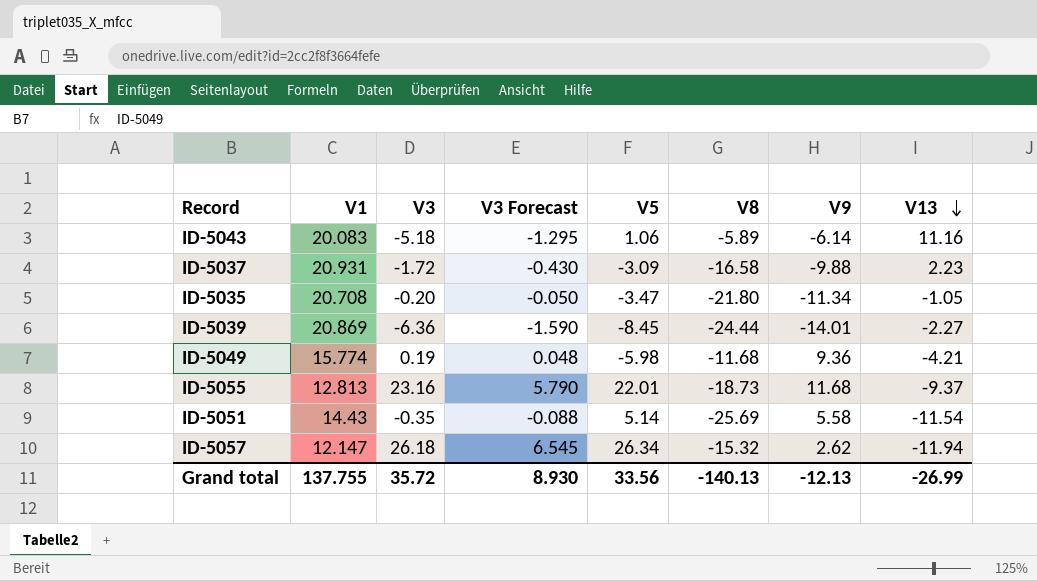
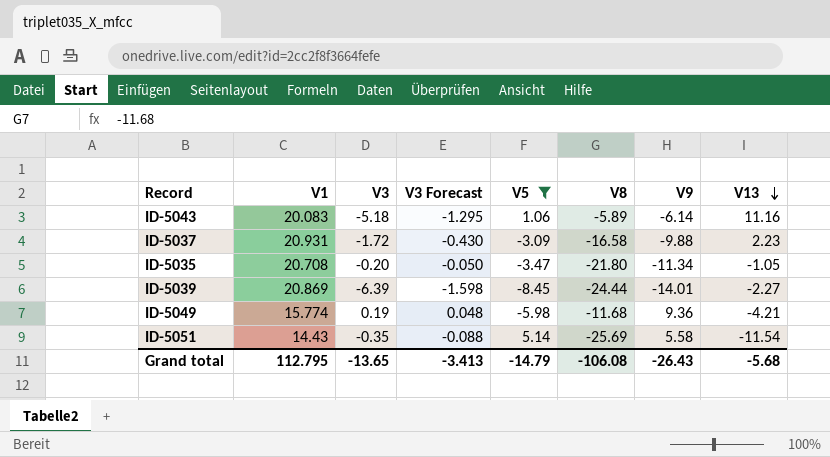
filter: none -> V5 <= 5.14
ID-5039 | V3: -6.36 -> -6.39
ID-5039 | V3 Forecast: -1.590 -> -1.598
Grand total | V1: 137.755 -> 112.795
Grand total | V3: 35.72 -> -13.65
Grand total | V3 Forecast: 8.930 -> -3.413
Grand total | V5: 33.56 -> -14.79
Grand total | V8: -140.13 -> -106.08
Grand total | V9: -12.13 -> -26.43
Grand total | V13: -26.99 -> -5.68

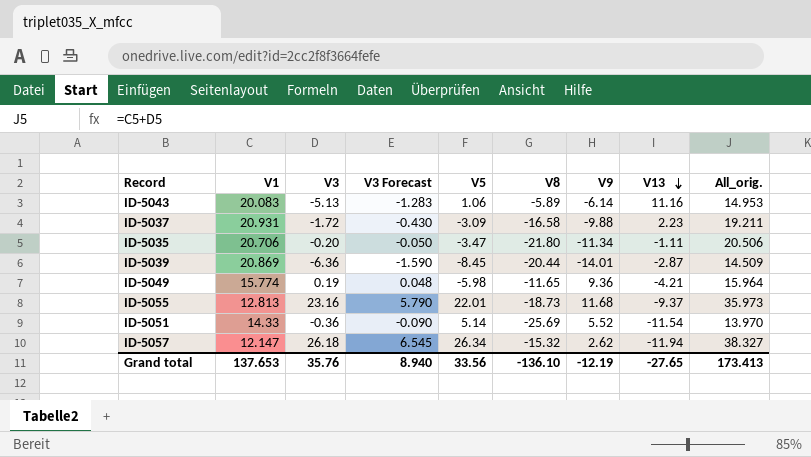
filter: V5 <= 5.14 -> none
column All_orig. | formula: none -> [V1] + [V3]
ID-5043 | V3: -5.18 -> -5.13
ID-5043 | V3 Forecast: -1.295 -> -1.283
ID-5035 | V1: 20.708 -> 20.706
ID-5035 | V13: -1.05 -> -1.11
ID-5039 | V3: -6.39 -> -6.36
ID-5039 | V3 Forecast: -1.598 -> -1.590
ID-5039 | V8: -24.44 -> -20.44
ID-5039 | V13: -2.27 -> -2.87
ID-5049 | V8: -11.68 -> -11.65
ID-5051 | V1: 14.43 -> 14.33
ID-5051 | V3: -0.35 -> -0.36
ID-5051 | V3 Forecast: -0.088 -> -0.090
ID-5051 | V9: 5.58 -> 5.52
Grand total | V1: 112.795 -> 137.653
Grand total | V3: -13.65 -> 35.76
Grand total | V3 Forecast: -3.413 -> 8.940
Grand total | V5: -14.79 -> 33.56
Grand total | V8: -106.08 -> -136.10
Grand total | V9: -26.43 -> -12.19
Grand total | V13: -5.68 -> -27.65

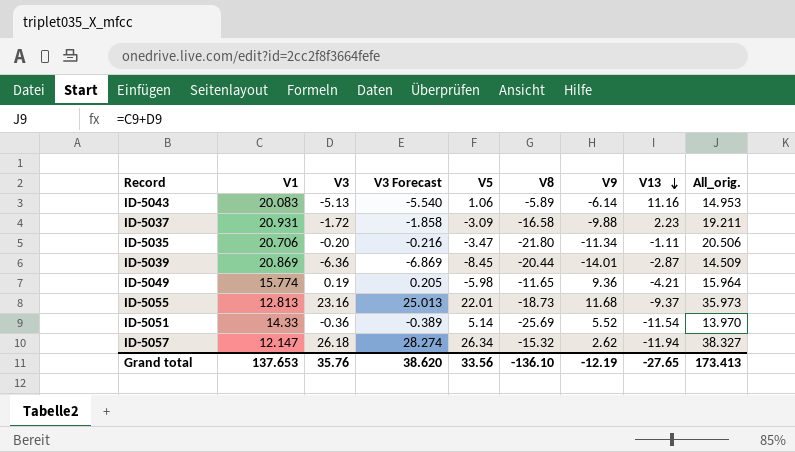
column V3 Forecast | formula: [V3] * 0.25 -> [V3] * 1.08
Grand total | V3 Forecast: 8.940 -> 38.620

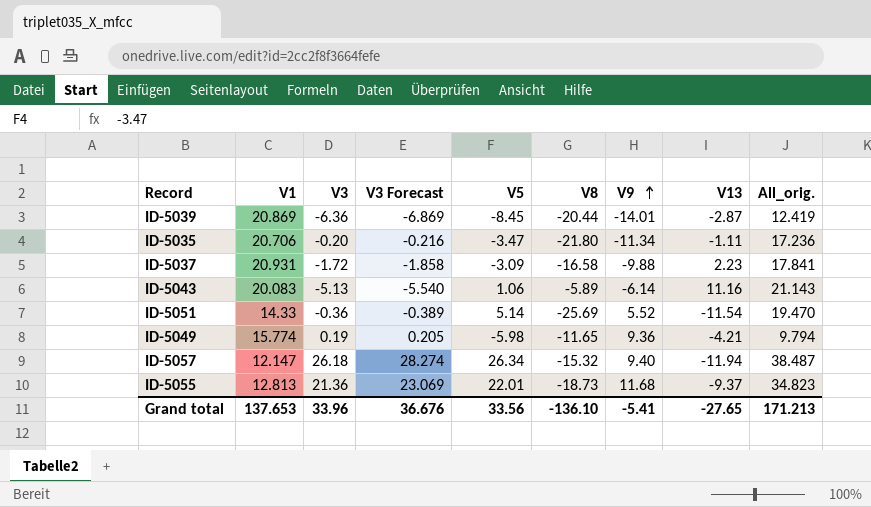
row order: V13 descending -> V9 ascending
column All_orig. | formula: [V1] + [V3] -> [V1] + [V5]
ID-5057 | V9: 2.62 -> 9.40
ID-5055 | V3: 23.16 -> 21.36
ID-5055 | V3 Forecast: 25.013 -> 23.069
Grand total | V3: 35.76 -> 33.96
Grand total | V3 Forecast: 38.620 -> 36.676
Grand total | V9: -12.19 -> -5.41
Grand total | All_orig.: 173.413 -> 171.213

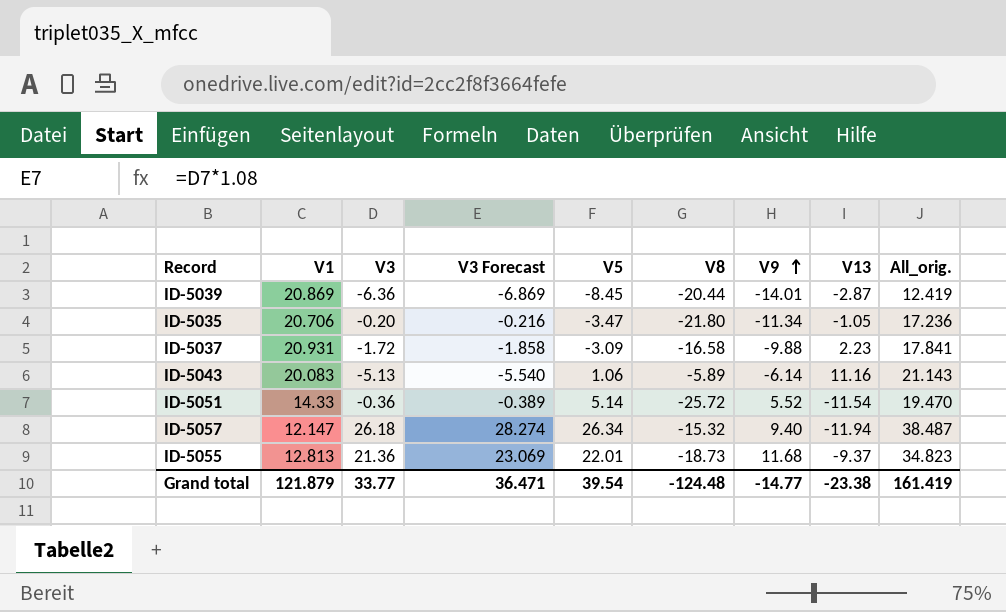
row ID-5049: 15.774 | 0.19 | 0.205 | -5.98 | -11.65 | 9.36 | -4.21 | 9.794 -> none
ID-5035 | V13: -1.11 -> -1.05
ID-5051 | V8: -25.69 -> -25.72
Grand total | V1: 137.653 -> 121.879
Grand total | V3: 33.96 -> 33.77
Grand total | V3 Forecast: 36.676 -> 36.471
Grand total | V5: 33.56 -> 39.54
Grand total | V8: -136.10 -> -124.48
Grand total | V9: -5.41 -> -14.77
Grand total | V13: -27.65 -> -23.38
Grand total | All_orig.: 171.213 -> 161.419

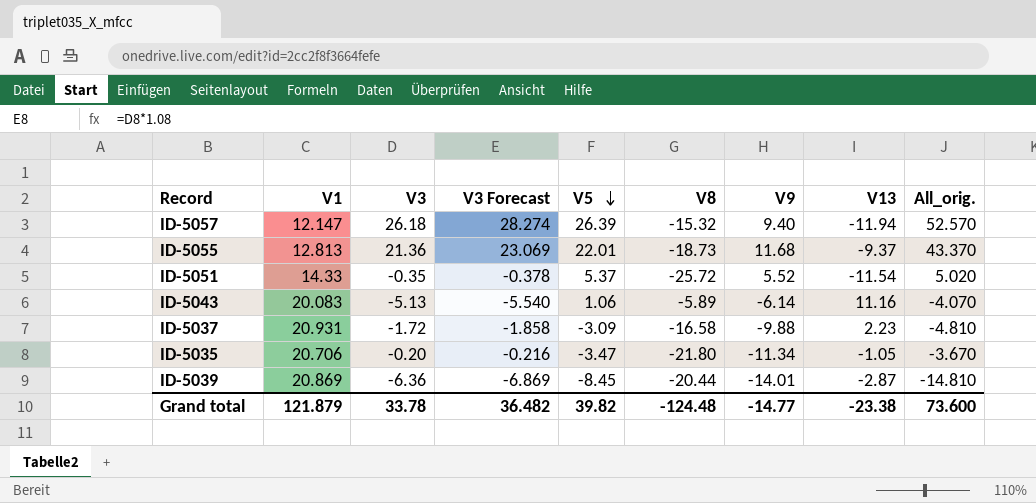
row order: V9 ascending -> V5 descending
column All_orig. | formula: [V1] + [V5] -> [V3] + [V5]
ID-5057 | V5: 26.34 -> 26.39
ID-5051 | V3: -0.36 -> -0.35
ID-5051 | V3 Forecast: -0.389 -> -0.378
ID-5051 | V5: 5.14 -> 5.37
Grand total | V3: 33.77 -> 33.78
Grand total | V3 Forecast: 36.471 -> 36.482
Grand total | V5: 39.54 -> 39.82
Grand total | All_orig.: 161.419 -> 73.600

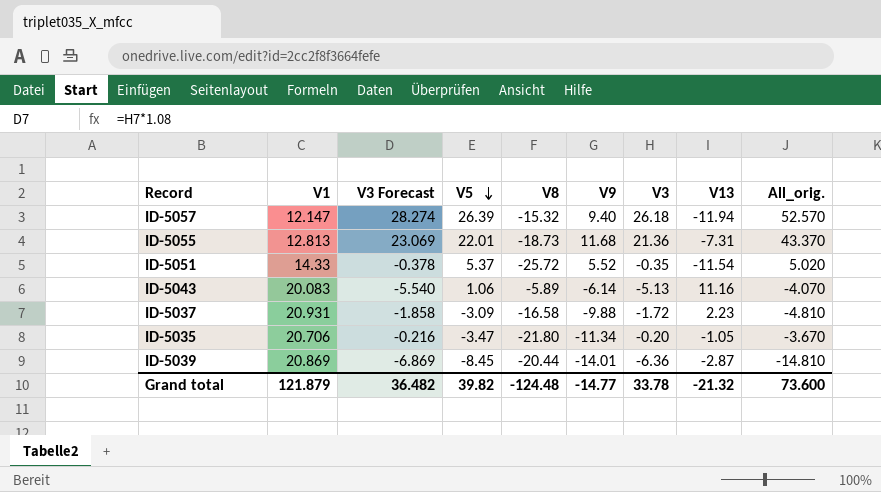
column V3 | position: 3 -> 7
ID-5055 | V13: -9.37 -> -7.31
Grand total | V13: -23.38 -> -21.32

